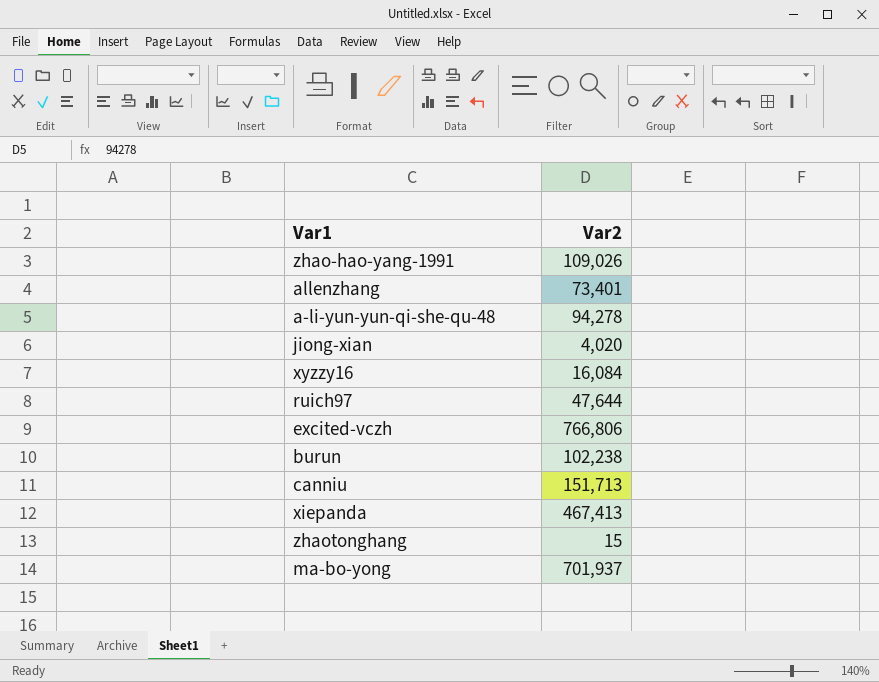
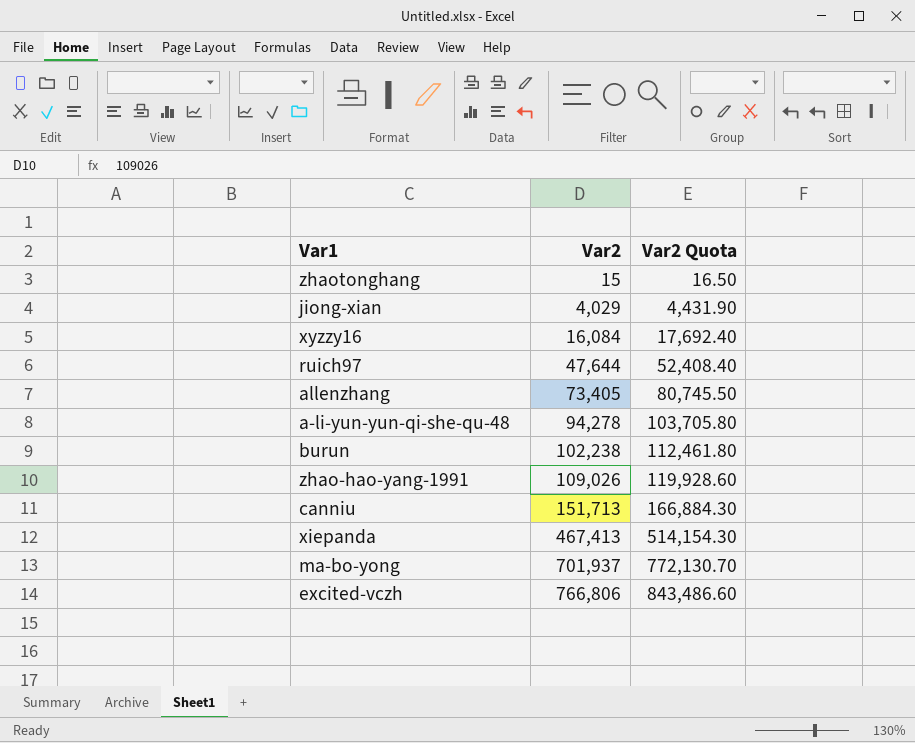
row order: none -> Var2 ascending
column Var2 Quota | formula: none -> [Var2] * 1.1
jiong-xian | Var2: 4,020 -> 4,029
allenzhang | Var2: 73,401 -> 73,405

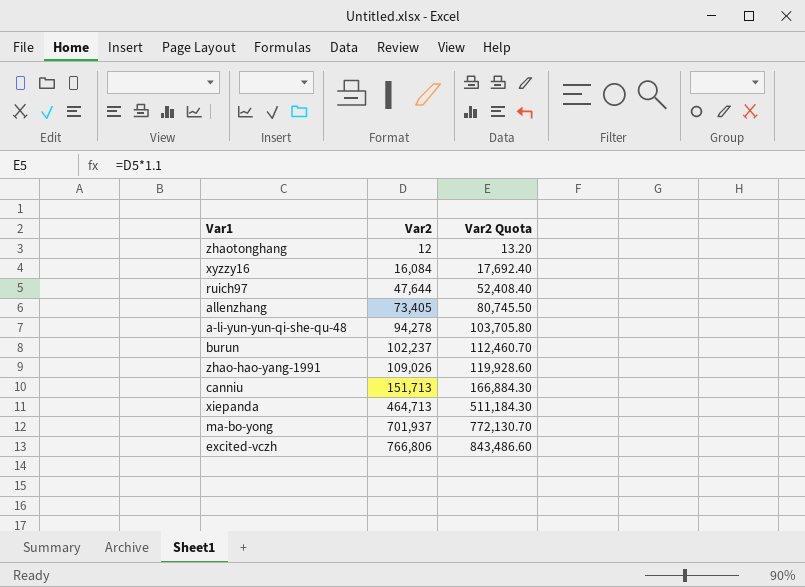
row jiong-xian: 4,029 | 4,431.90 -> none
zhaotonghang | Var2: 15 -> 12
zhaotonghang | Var2 Quota: 16.50 -> 13.20
burun | Var2: 102,238 -> 102,237
burun | Var2 Quota: 112,461.80 -> 112,460.70
xiepanda | Var2: 467,413 -> 464,713
xiepanda | Var2 Quota: 514,154.30 -> 511,184.30

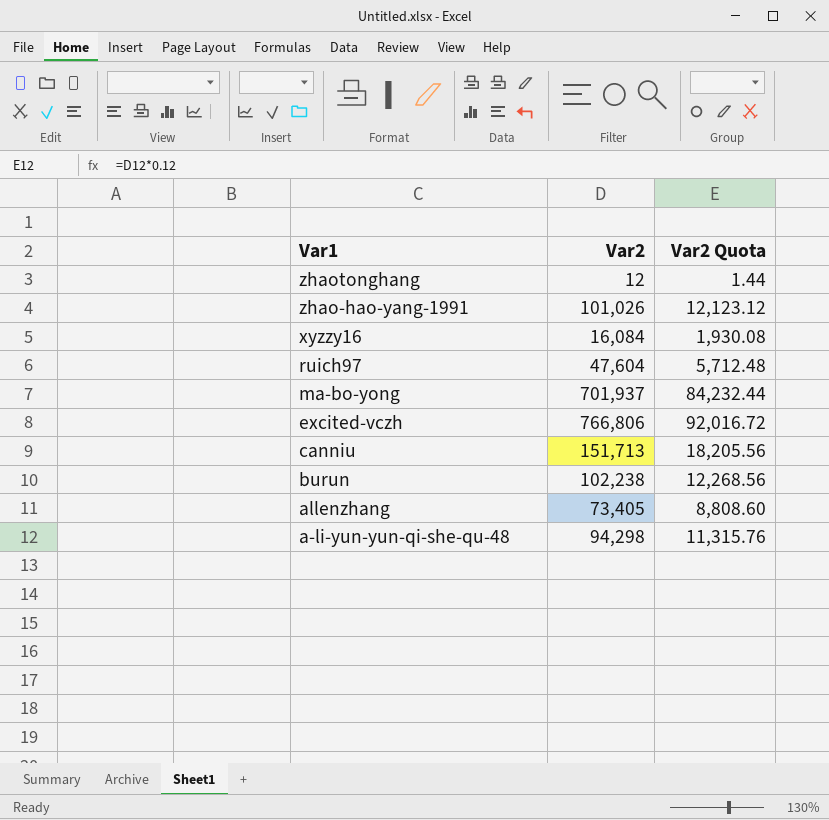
row order: Var2 ascending -> Var1 descending
column Var2 Quota | formula: [Var2] * 1.1 -> [Var2] * 0.12
row xiepanda: 464,713 | 511,184.30 -> none
zhao-hao-yang-1991 | Var2: 109,026 -> 101,026
ruich97 | Var2: 47,644 -> 47,604
burun | Var2: 102,237 -> 102,238
a-li-yun-yun-qi-she-qu-48 | Var2: 94,278 -> 94,298

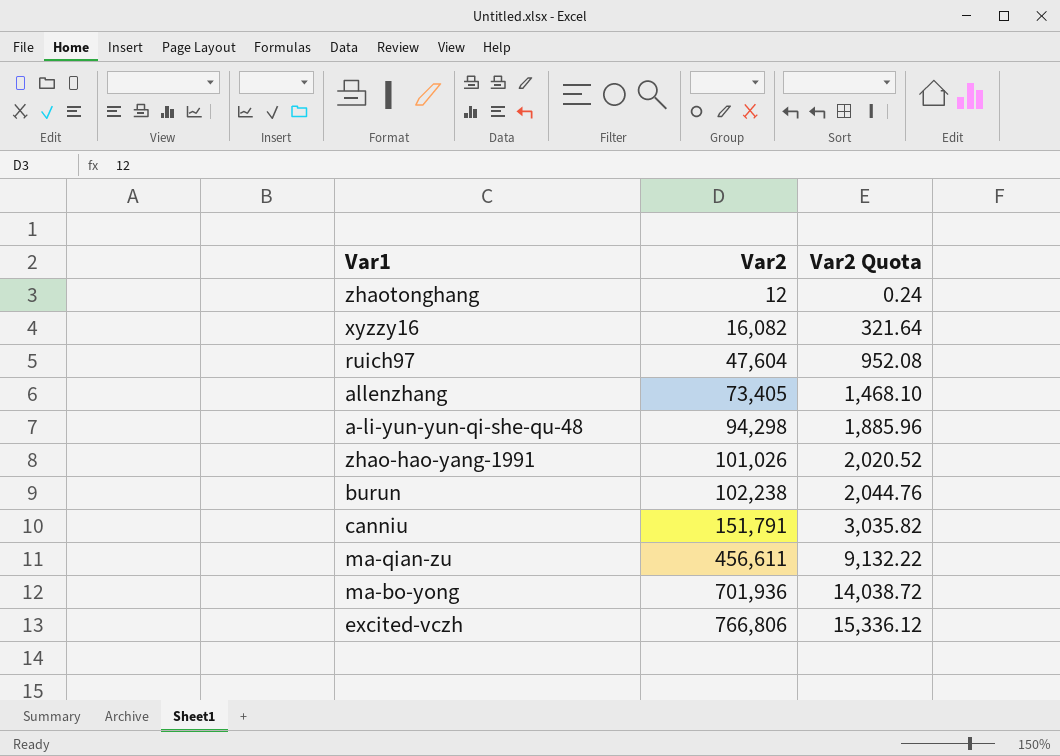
row order: Var1 descending -> Var2 ascending
column Var2 Quota | formula: [Var2] * 0.12 -> [Var2] * 0.02
xyzzy16 | Var2: 16,084 -> 16,082
canniu | Var2: 151,713 -> 151,791
row ma-qian-zu: none -> 456,611 | 9,132.22
ma-bo-yong | Var2: 701,937 -> 701,936

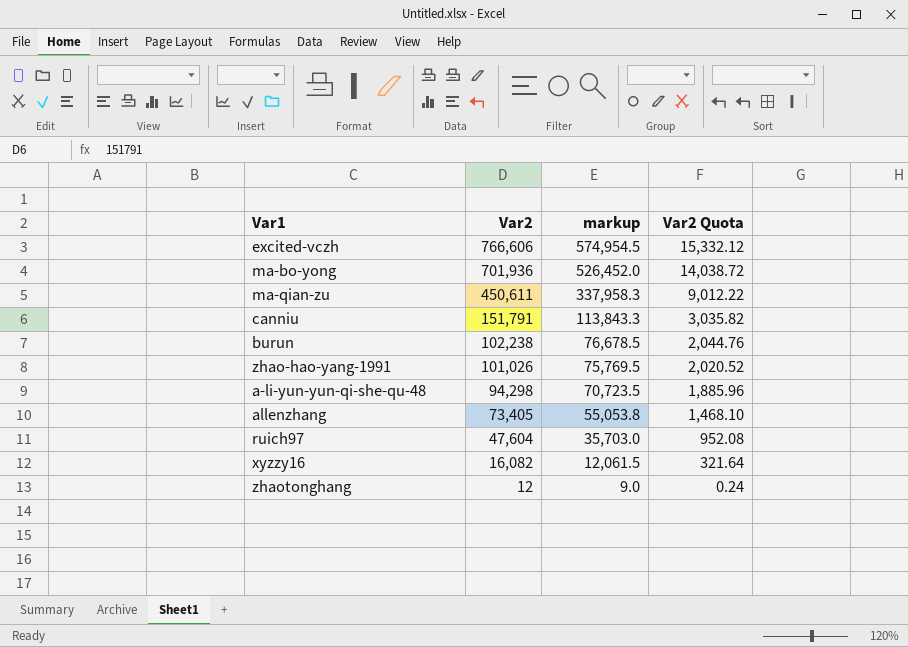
row order: Var2 ascending -> Var2 descending
column markup | formula: none -> [Var2] * 0.75
excited-vczh | Var2: 766,806 -> 766,606
excited-vczh | Var2 Quota: 15,336.12 -> 15,332.12
ma-qian-zu | Var2: 456,611 -> 450,611
ma-qian-zu | Var2 Quota: 9,132.22 -> 9,012.22

